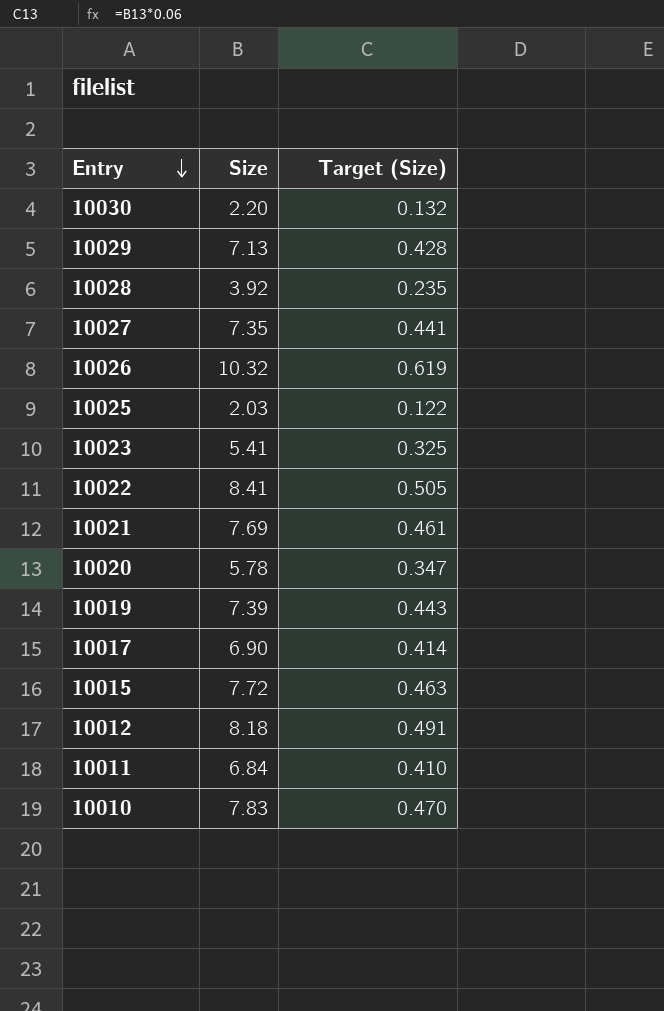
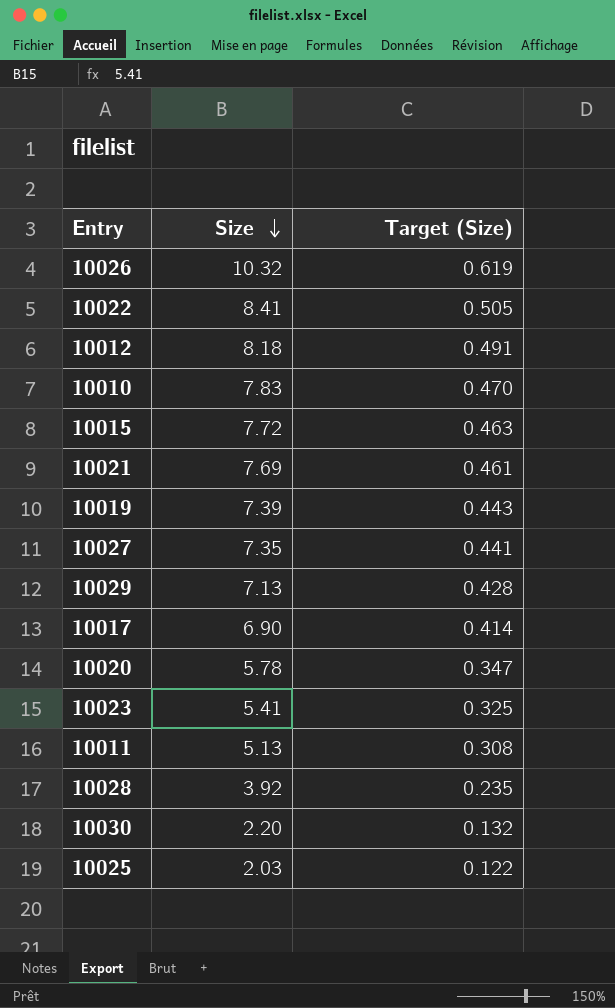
row order: Entry descending -> Size descending
10011 | Size: 6.84 -> 5.13
10011 | Target (Size): 0.410 -> 0.308

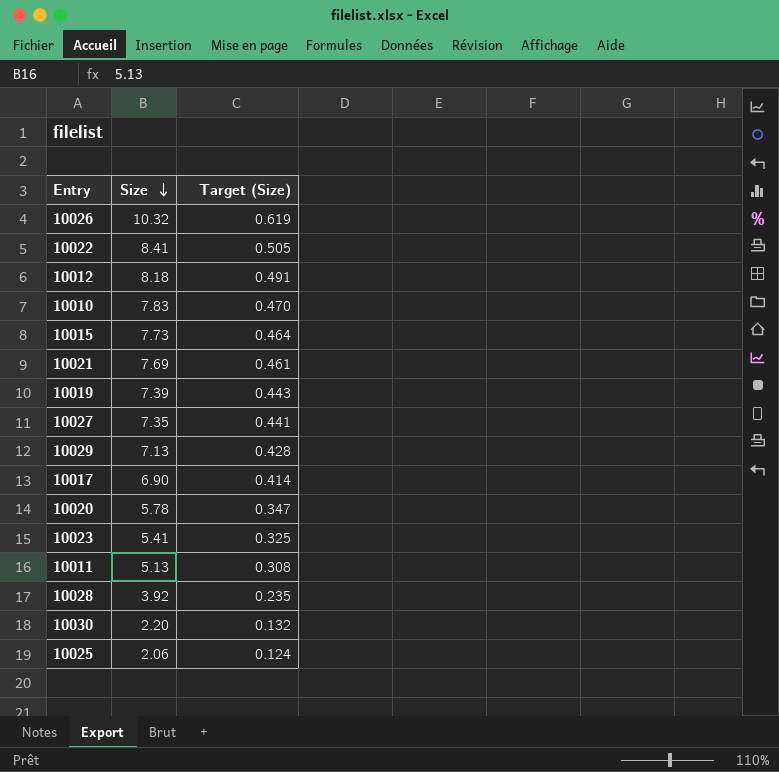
10015 | Size: 7.72 -> 7.73
10015 | Target (Size): 0.463 -> 0.464
10025 | Size: 2.03 -> 2.06
10025 | Target (Size): 0.122 -> 0.124

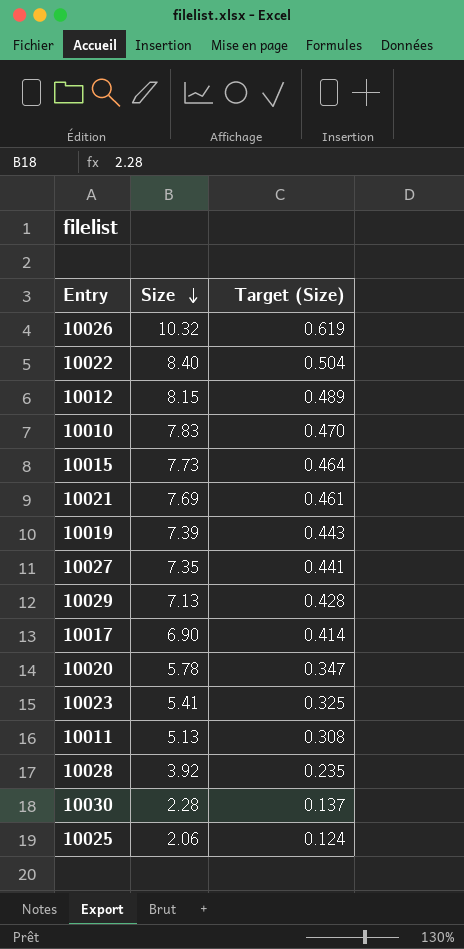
10022 | Size: 8.41 -> 8.40
10022 | Target (Size): 0.505 -> 0.504
10012 | Size: 8.18 -> 8.15
10012 | Target (Size): 0.491 -> 0.489
10030 | Size: 2.20 -> 2.28
10030 | Target (Size): 0.132 -> 0.137

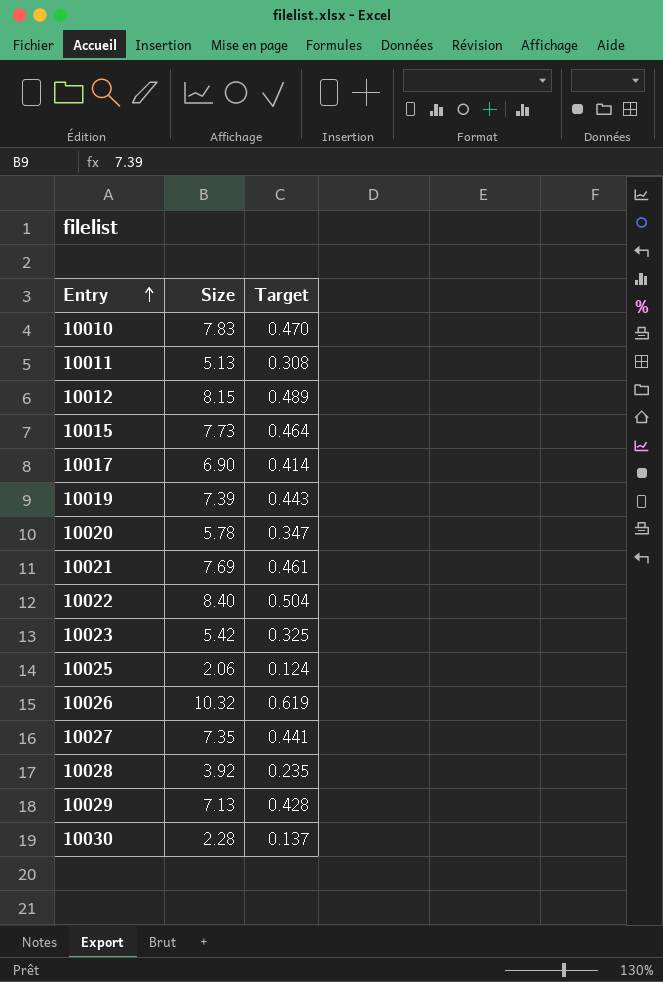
row order: Size descending -> Entry ascending
column name: Target (Size) -> Target
10023 | Size: 5.41 -> 5.42

